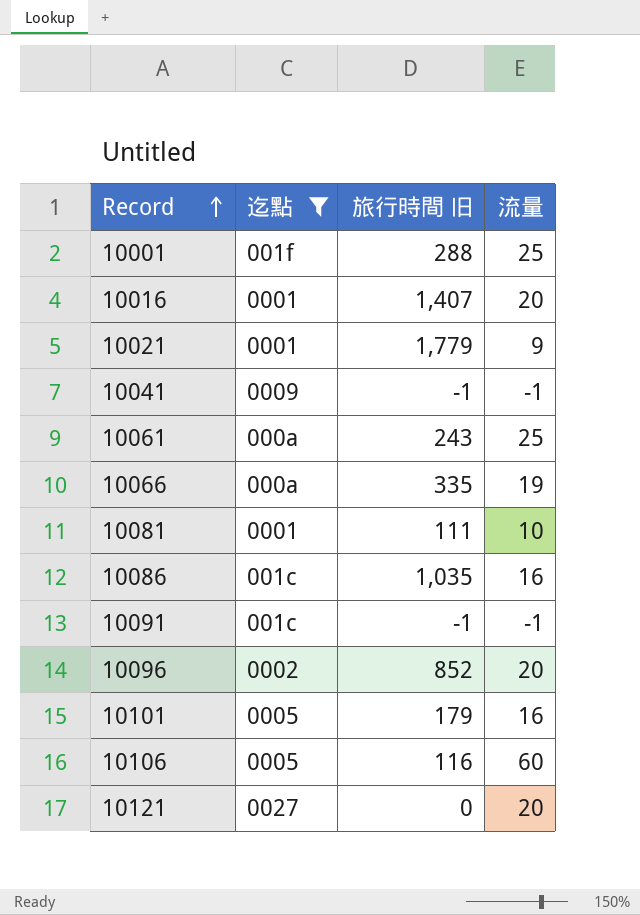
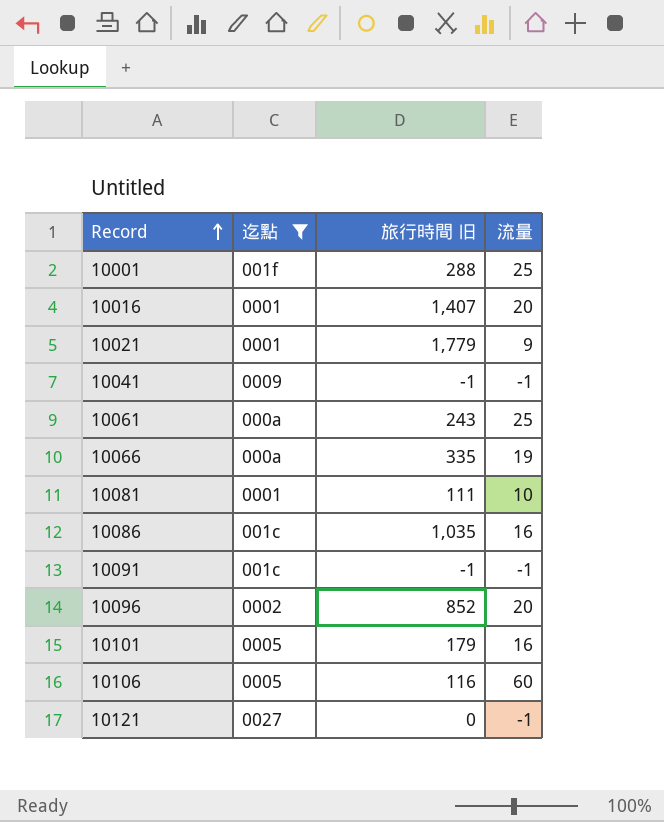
10121 | 流量: 20 -> -1

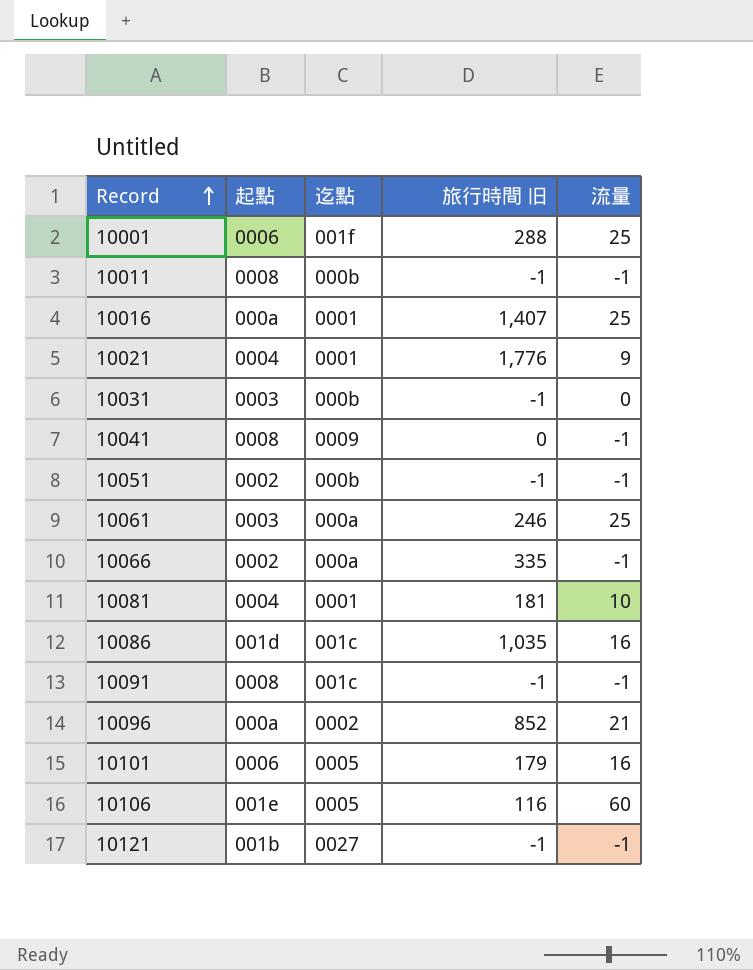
filter: 迄點 != 000b -> none
column 起點 | position: none -> 2
10016 | 流量: 20 -> 25
10021 | 旅行時間 旧: 1,779 -> 1,776
10041 | 旅行時間 旧: -1 -> 0
10061 | 旅行時間 旧: 243 -> 246
10066 | 流量: 19 -> -1
10081 | 旅行時間 旧: 111 -> 181
10096 | 流量: 20 -> 21
10121 | 旅行時間 旧: 0 -> -1

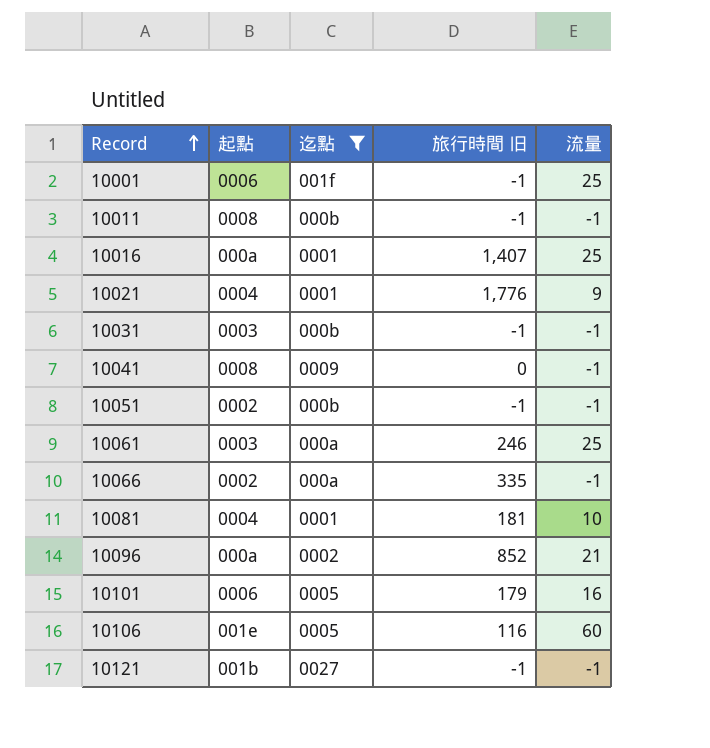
filter: none -> 迄點 != 001c
10001 | 旅行時間 旧: 288 -> -1
10031 | 流量: 0 -> -1

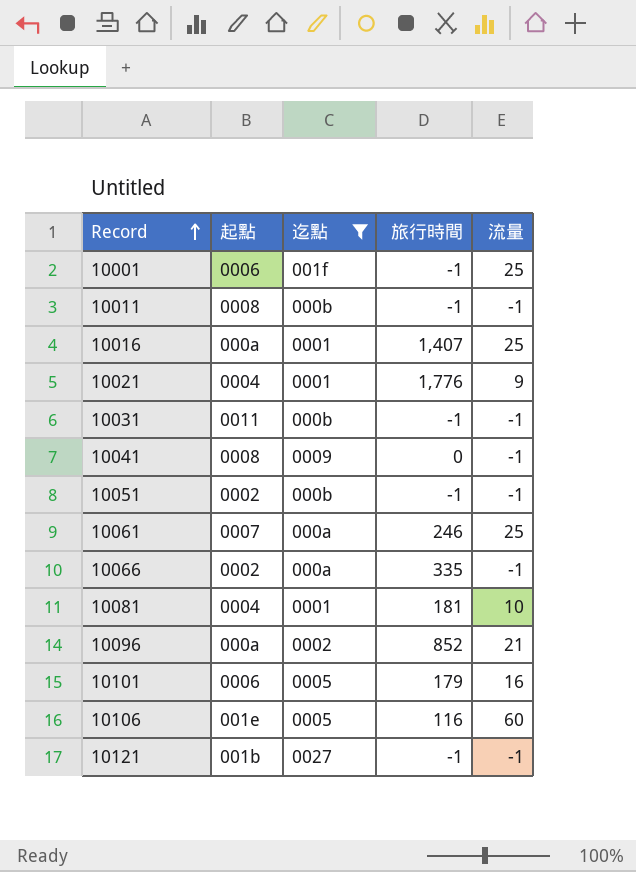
column name: 旅行時間 旧 -> 旅行時間
10031 | 起點: 0003 -> 0011
10061 | 起點: 0003 -> 0007

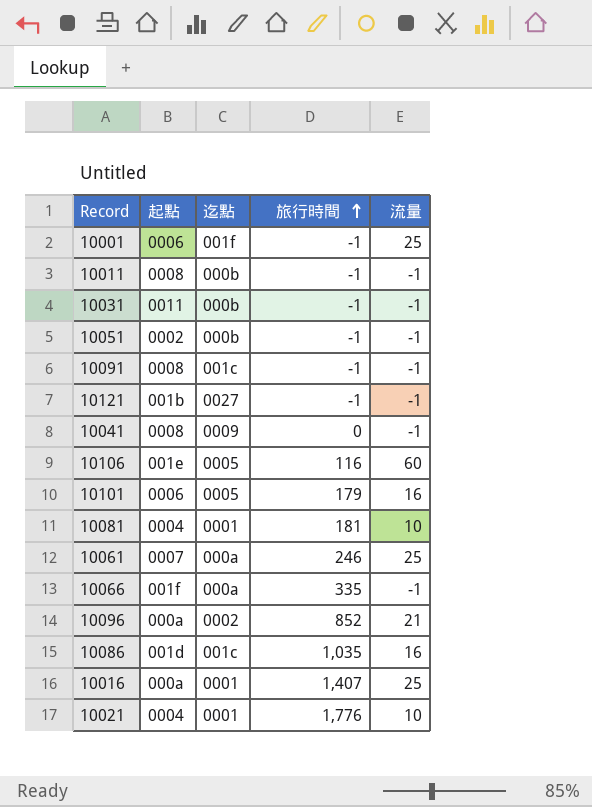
filter: 迄點 != 001c -> none
row order: Record ascending -> 旅行時間 ascending
10066 | 起點: 0002 -> 001f
10021 | 流量: 9 -> 10

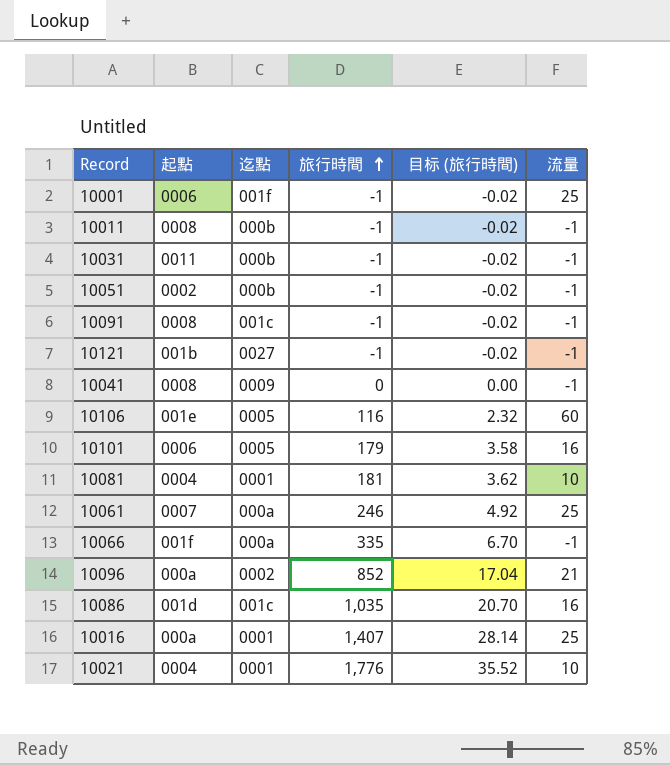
column 目标 (旅行時間) | formula: none -> [旅行時間] * 0.02

